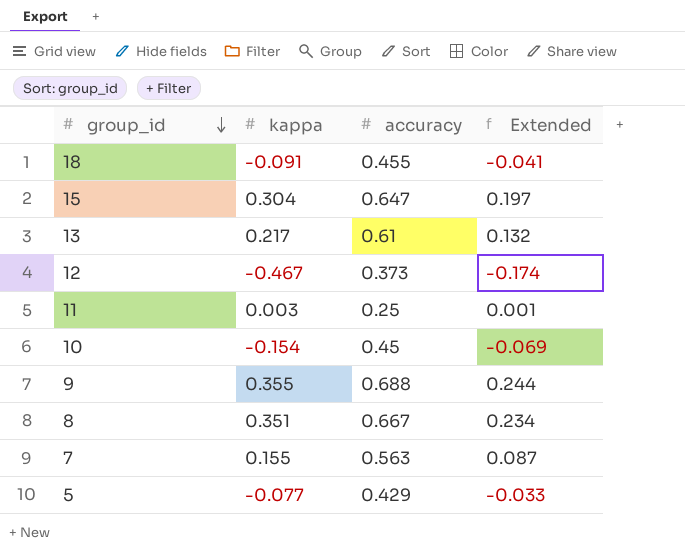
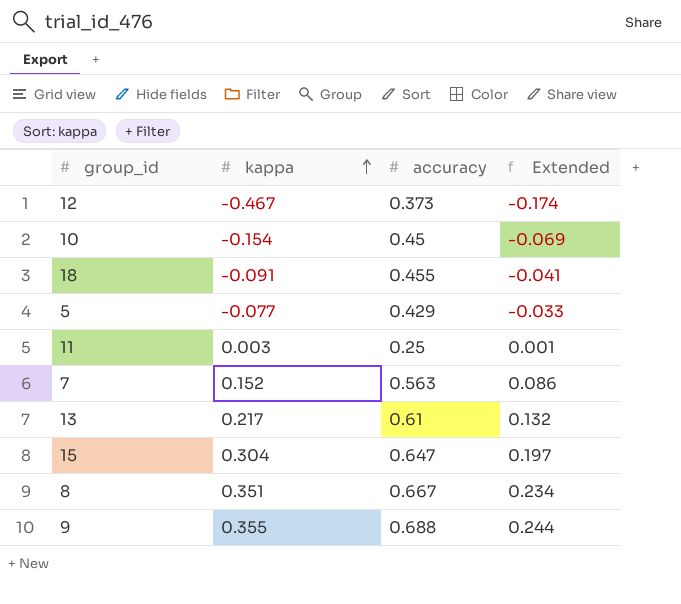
row order: group_id descending -> kappa ascending
7 | kappa: 0.155 -> 0.152
7 | Extended: 0.087 -> 0.086

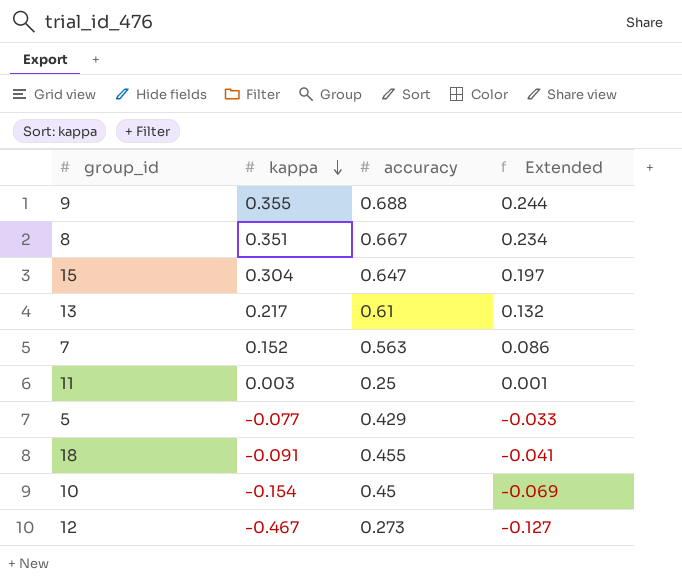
row order: kappa ascending -> kappa descending
12 | accuracy: 0.373 -> 0.273
12 | Extended: -0.174 -> -0.127

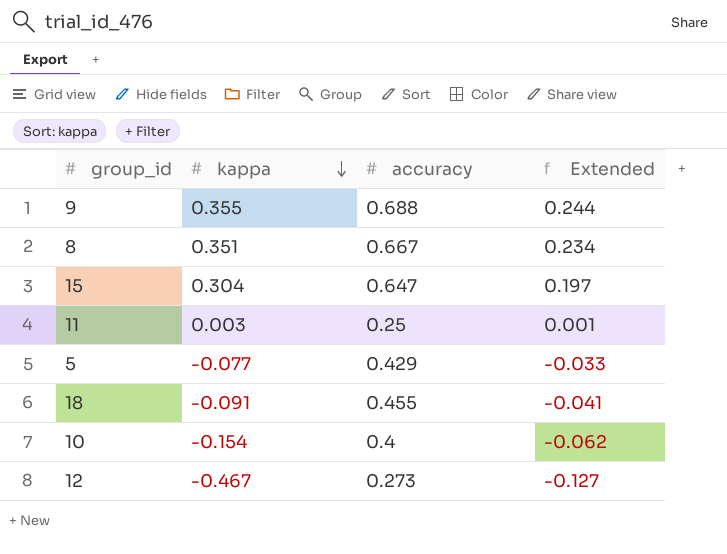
row 13: 0.217 | 0.61 | 0.132 -> none
row 7: 0.152 | 0.563 | 0.086 -> none
10 | accuracy: 0.45 -> 0.4
10 | Extended: -0.069 -> -0.062

